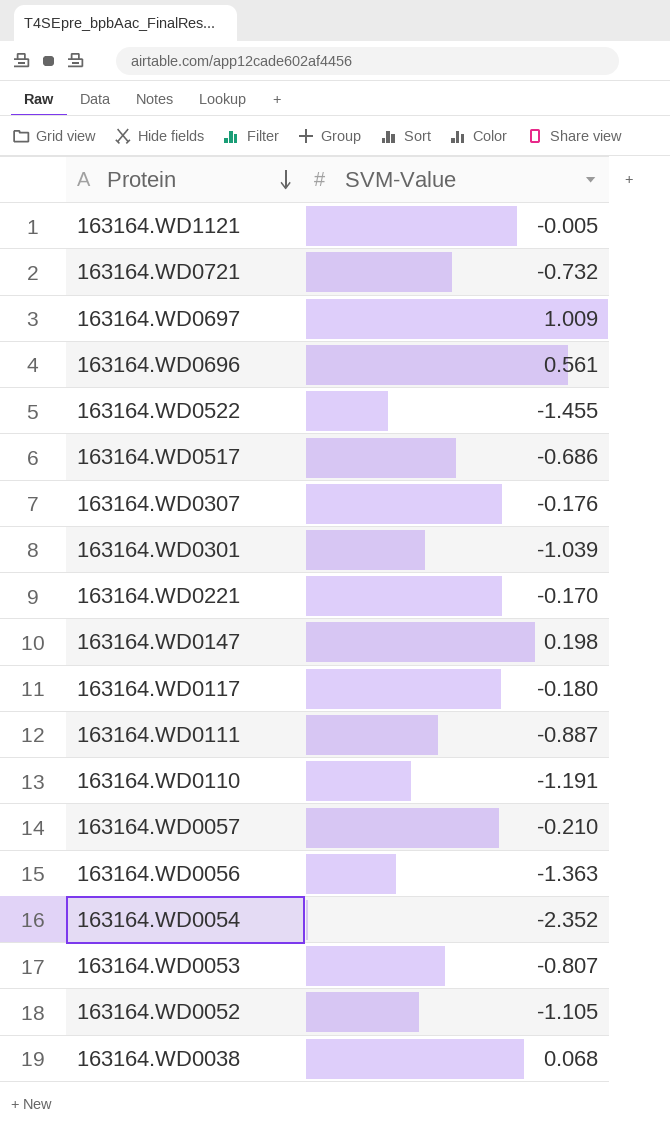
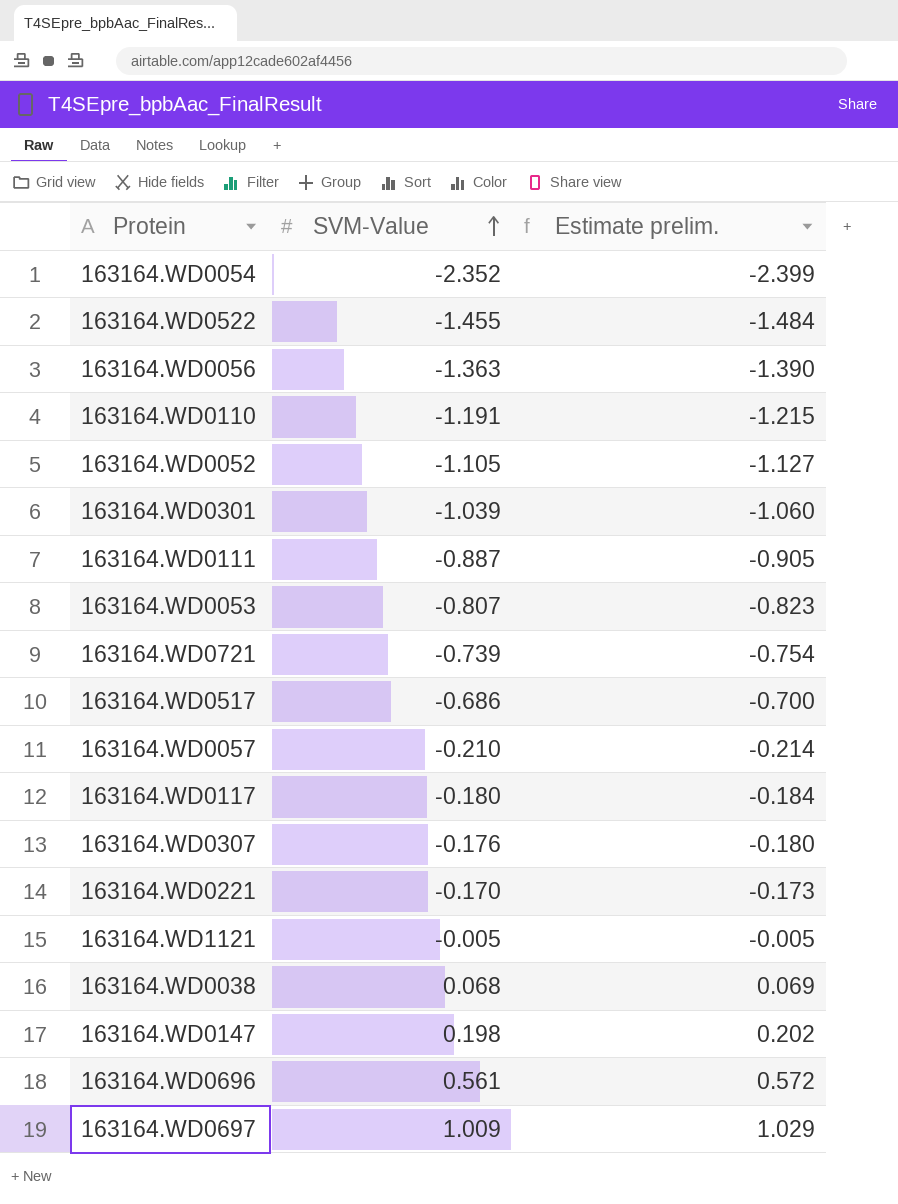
row order: Protein descending -> SVM-Value ascending
column Estimate prelim. | formula: none -> [SVM-Value] * 1.02
163164.WD0721 | SVM-Value: -0.732 -> -0.739

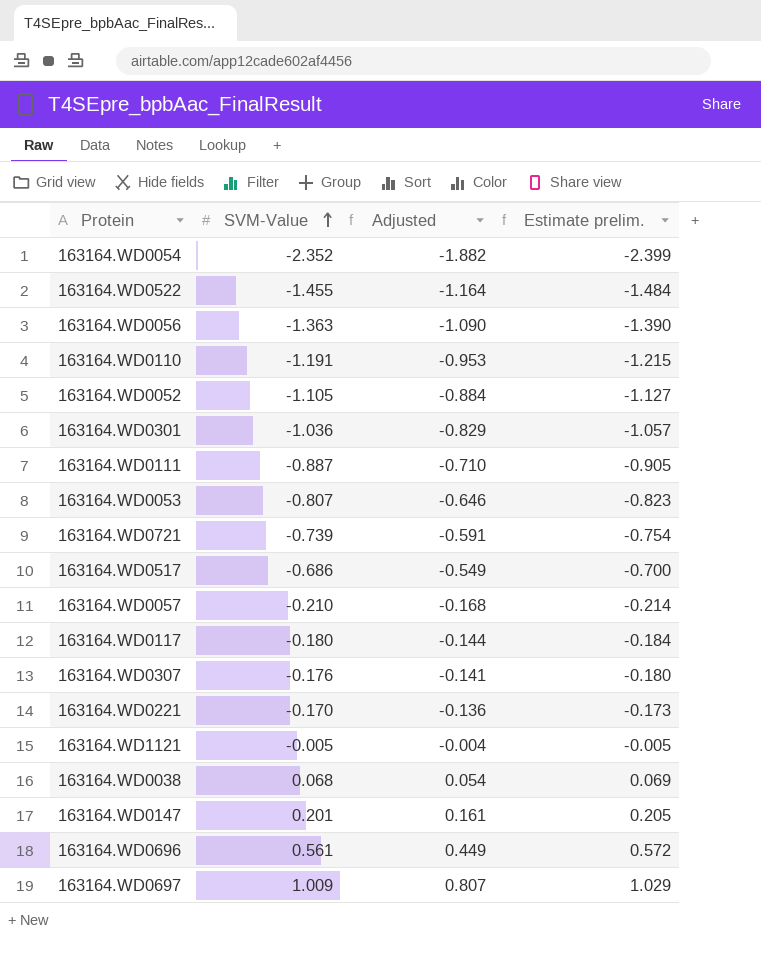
column Adjusted | formula: none -> [SVM-Value] * 0.8
163164.WD0301 | SVM-Value: -1.039 -> -1.036
163164.WD0301 | Estimate prelim.: -1.060 -> -1.057
163164.WD0147 | SVM-Value: 0.198 -> 0.201
163164.WD0147 | Estimate prelim.: 0.202 -> 0.205

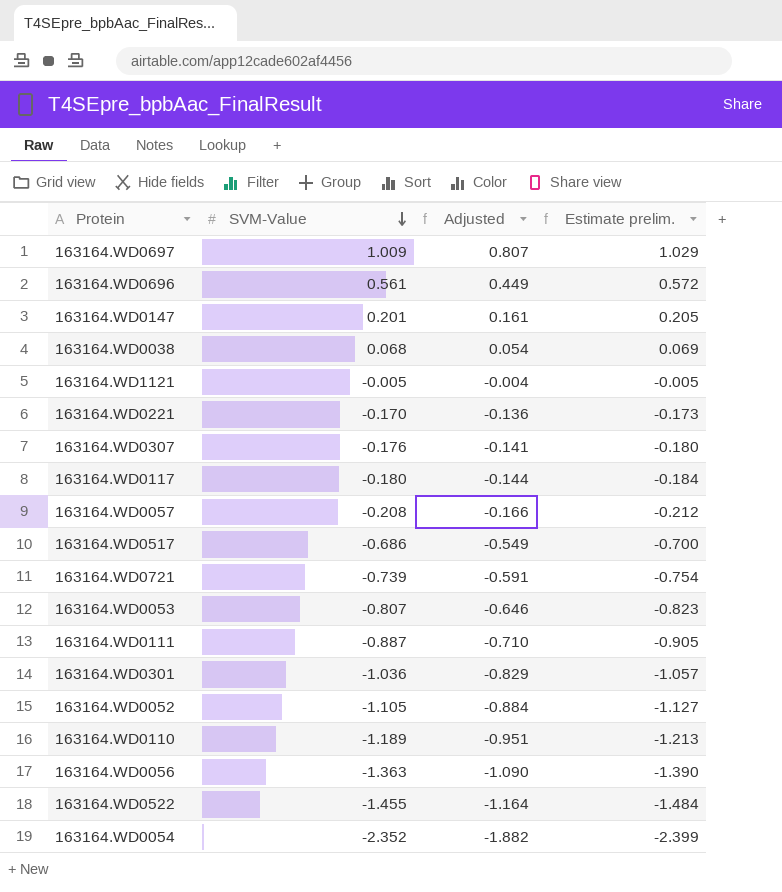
row order: SVM-Value ascending -> SVM-Value descending
163164.WD0057 | SVM-Value: -0.210 -> -0.208
163164.WD0057 | Adjusted: -0.168 -> -0.166
163164.WD0057 | Estimate prelim.: -0.214 -> -0.212
163164.WD0110 | SVM-Value: -1.191 -> -1.189
163164.WD0110 | Adjusted: -0.953 -> -0.951
163164.WD0110 | Estimate prelim.: -1.215 -> -1.213

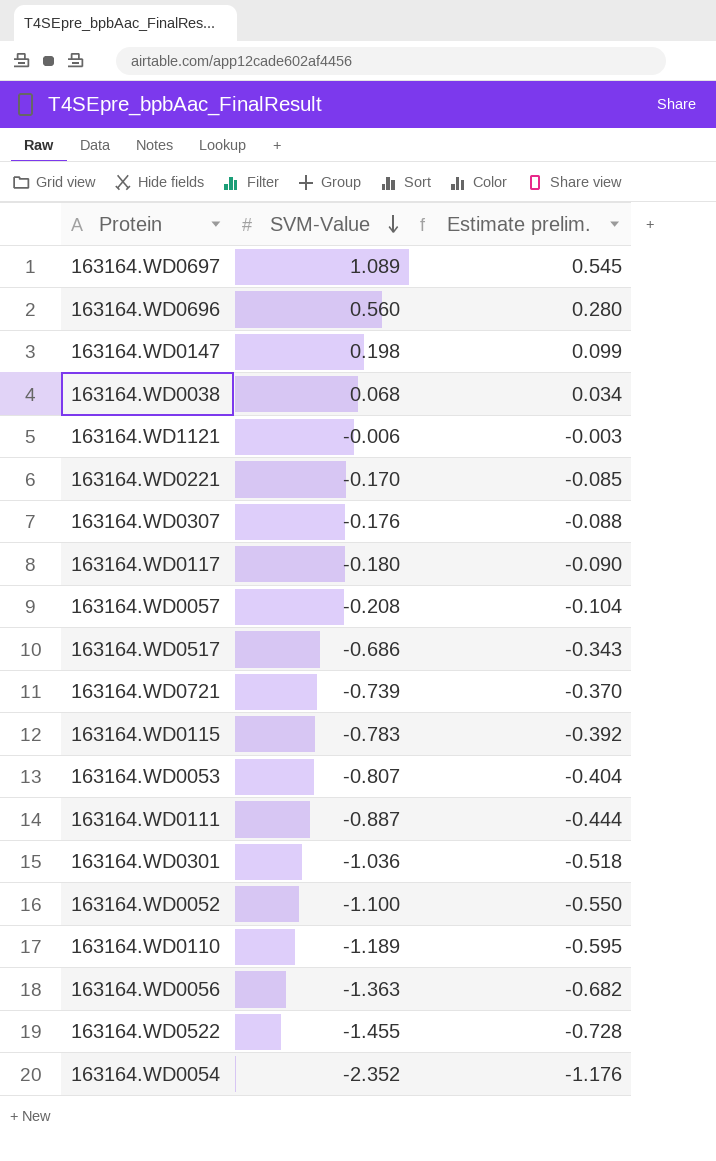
column Adjusted | formula: [SVM-Value] * 0.8 -> none
column Estimate prelim. | formula: [SVM-Value] * 1.02 -> [SVM-Value] * 0.5
163164.WD0697 | SVM-Value: 1.009 -> 1.089
163164.WD0696 | SVM-Value: 0.561 -> 0.560
163164.WD0147 | SVM-Value: 0.201 -> 0.198
163164.WD1121 | SVM-Value: -0.005 -> -0.006
row 163164.WD0115: none -> -0.783 | -0.392
163164.WD0052 | SVM-Value: -1.105 -> -1.100

